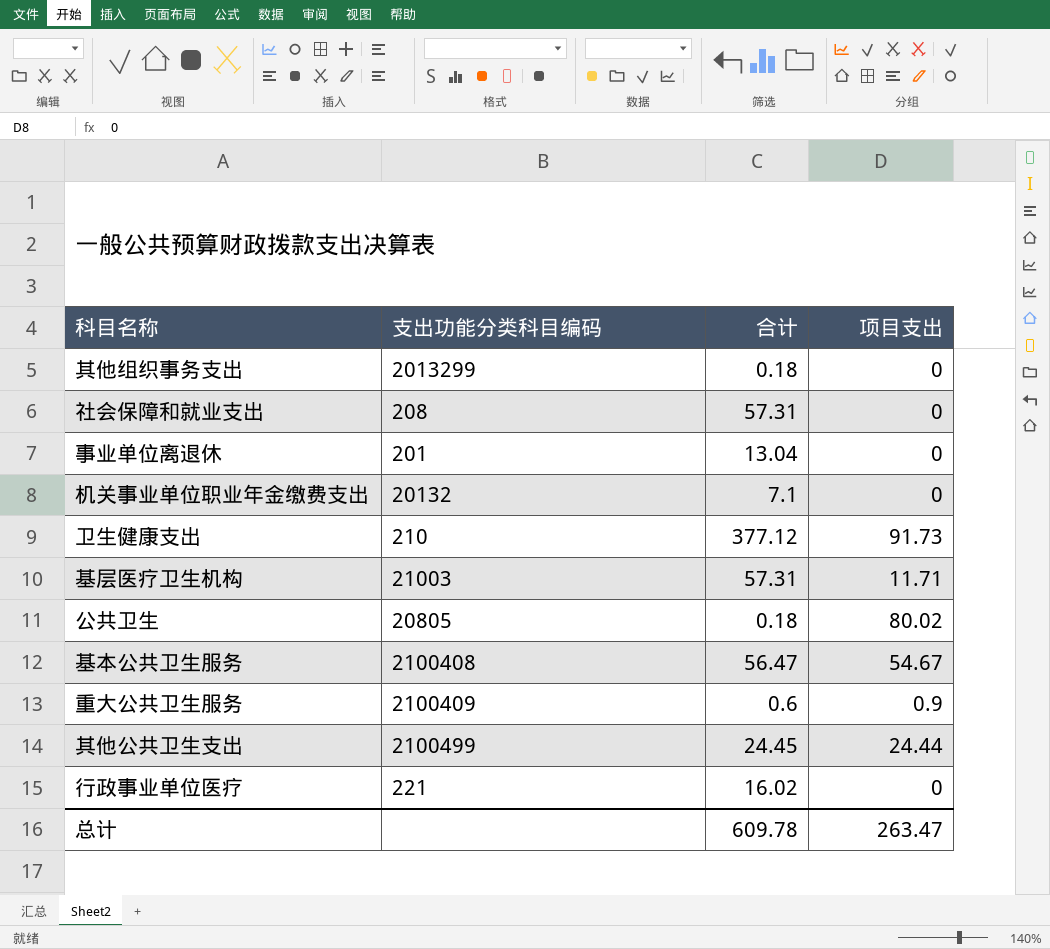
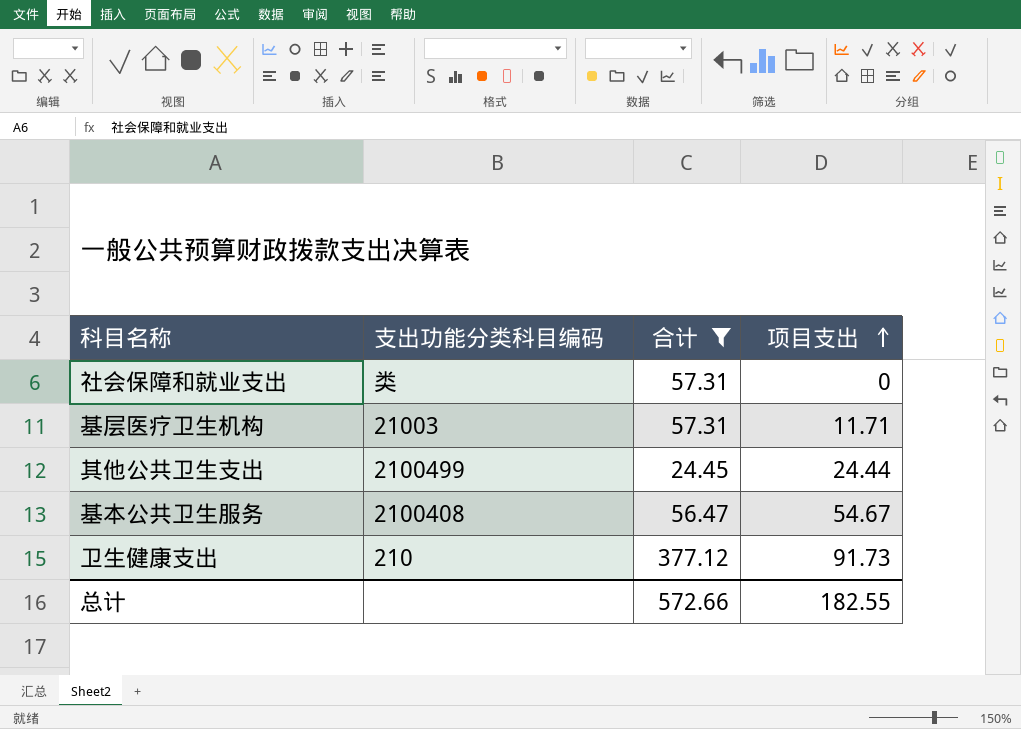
filter: none -> 合计 >= 24.45
row order: none -> 项目支出 ascending
社会保障和就业支出 | 支出功能分类科目编码: 208 -> 类
总计 | 合计: 609.78 -> 572.66
总计 | 项目支出: 263.47 -> 182.55

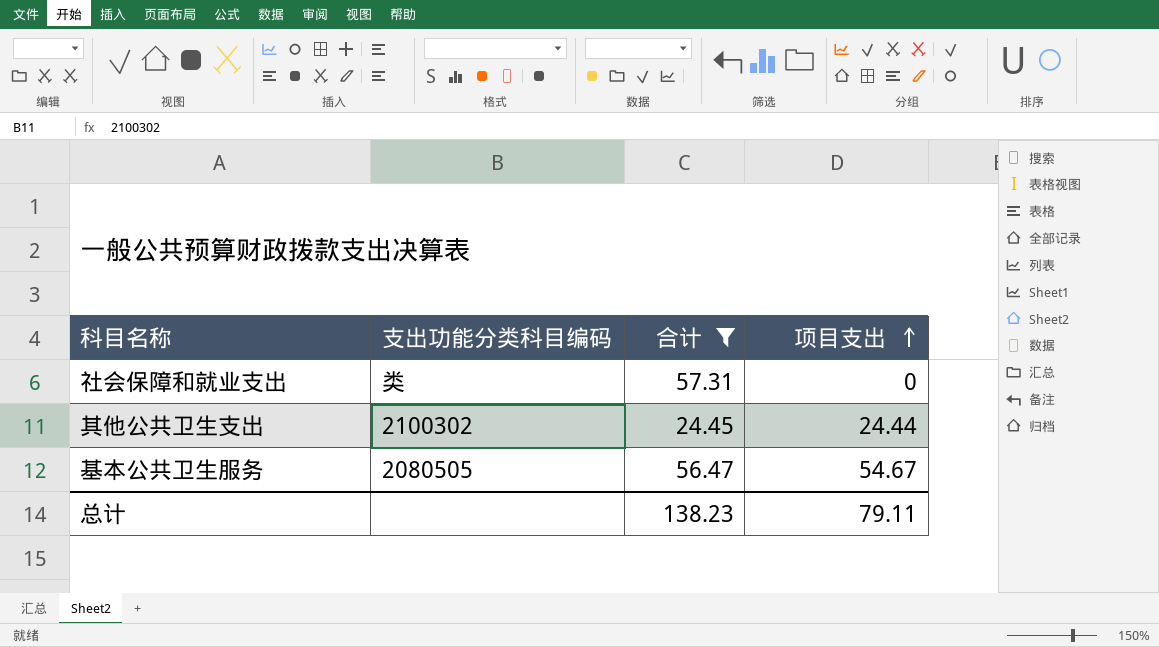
row 基层医疗卫生机构: 21003 | 57.31 | 11.71 -> none
row 卫生健康支出: 210 | 377.12 | 91.73 -> none
其他公共卫生支出 | 支出功能分类科目编码: 2100499 -> 2100302
基本公共卫生服务 | 支出功能分类科目编码: 2100408 -> 2080505
总计 | 合计: 572.66 -> 138.23
总计 | 项目支出: 182.55 -> 79.11

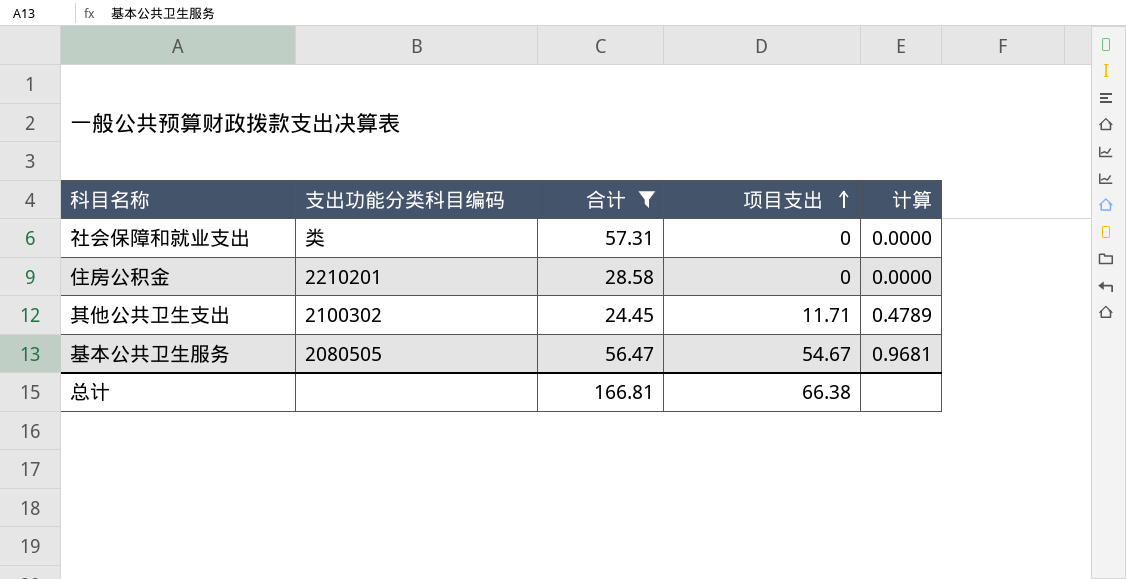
column 计算 | formula: none -> [项目支出] / [合计]
row 住房公积金: none -> 2210201 | 28.58 | 0 | 0.0000
其他公共卫生支出 | 项目支出: 24.44 -> 11.71
总计 | 合计: 138.23 -> 166.81
总计 | 项目支出: 79.11 -> 66.38

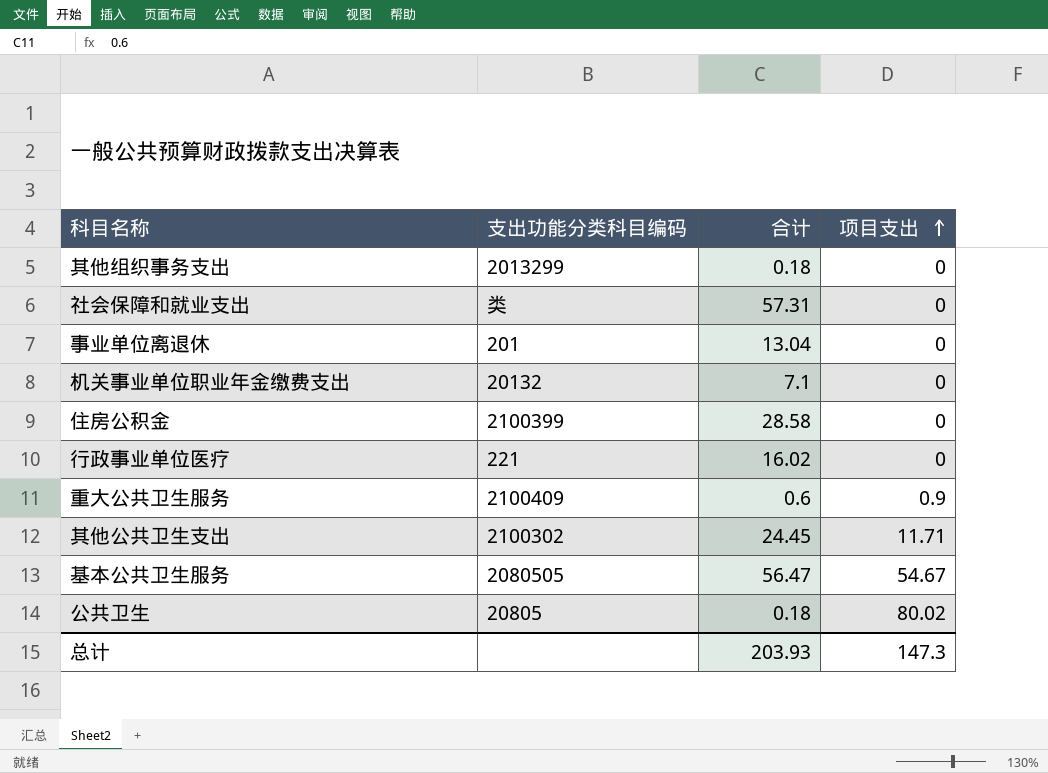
filter: 合计 >= 24.45 -> none
column 计算 | formula: [项目支出] / [合计] -> none
住房公积金 | 支出功能分类科目编码: 2210201 -> 2100399
总计 | 合计: 166.81 -> 203.93
总计 | 项目支出: 66.38 -> 147.3

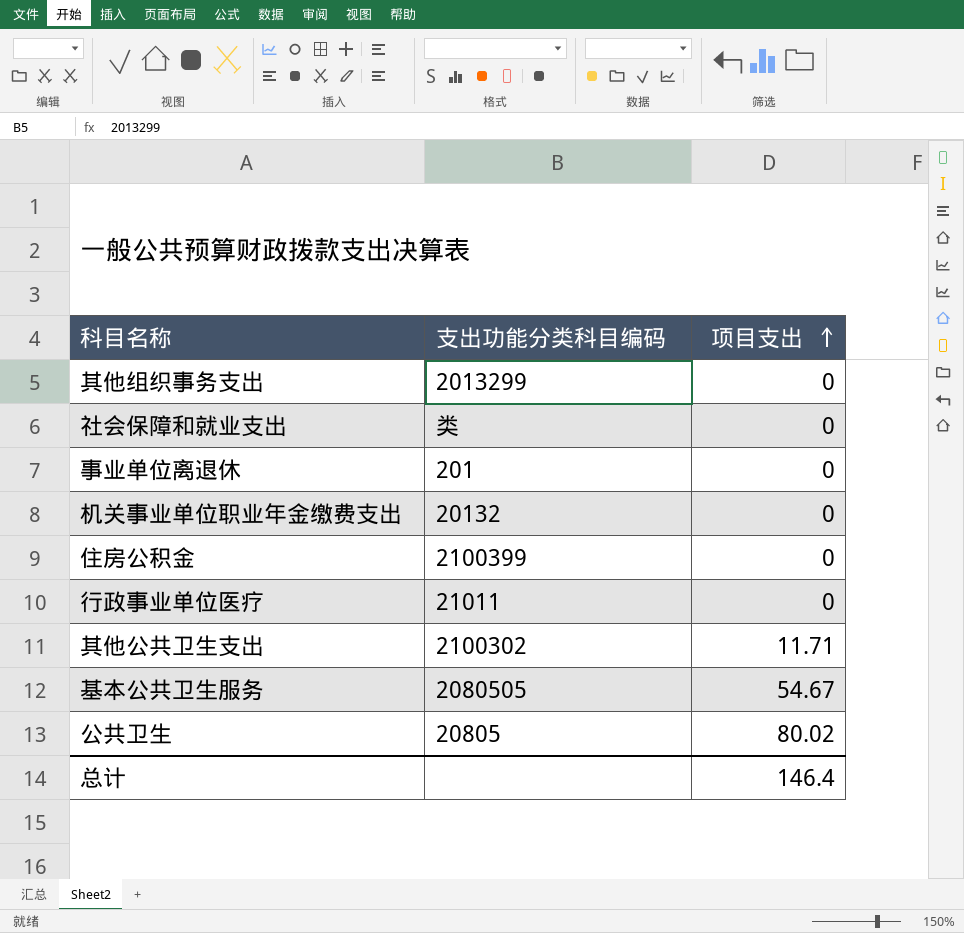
column 合计 | position: 3 -> none
row 重大公共卫生服务: 2100409 | 0.6 | 0.9 -> none
行政事业单位医疗 | 支出功能分类科目编码: 221 -> 21011
总计 | 项目支出: 147.3 -> 146.4

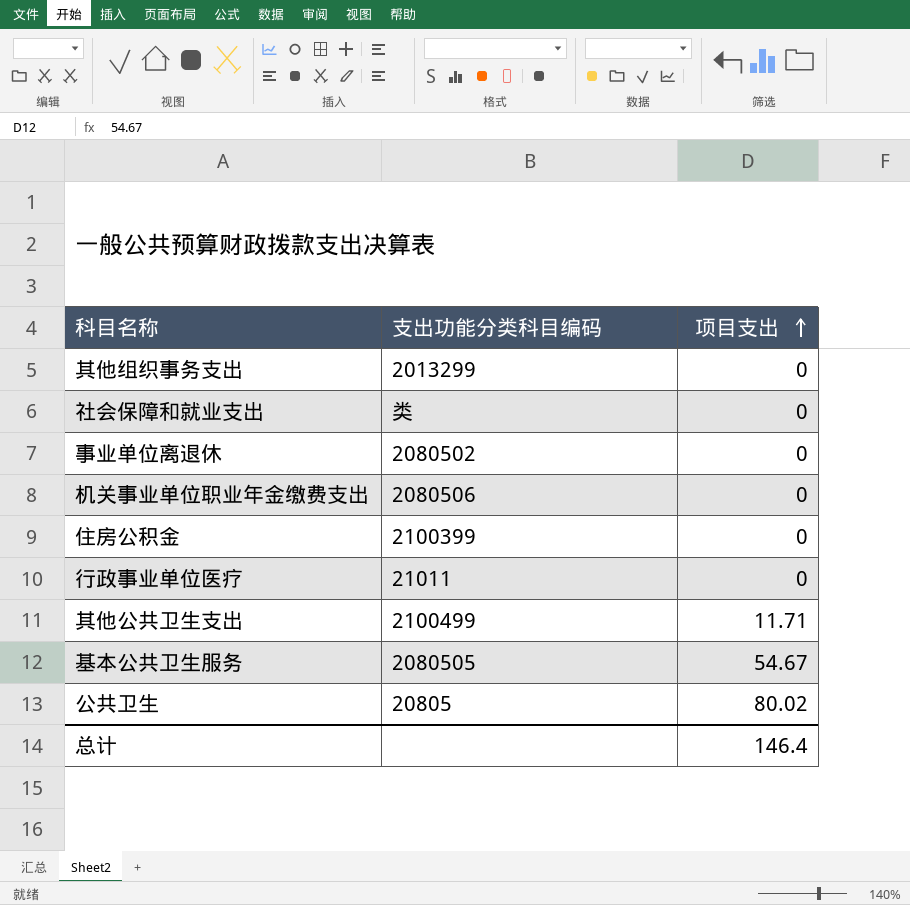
事业单位离退休 | 支出功能分类科目编码: 201 -> 2080502
机关事业单位职业年金缴费支出 | 支出功能分类科目编码: 20132 -> 2080506
其他公共卫生支出 | 支出功能分类科目编码: 2100302 -> 2100499

